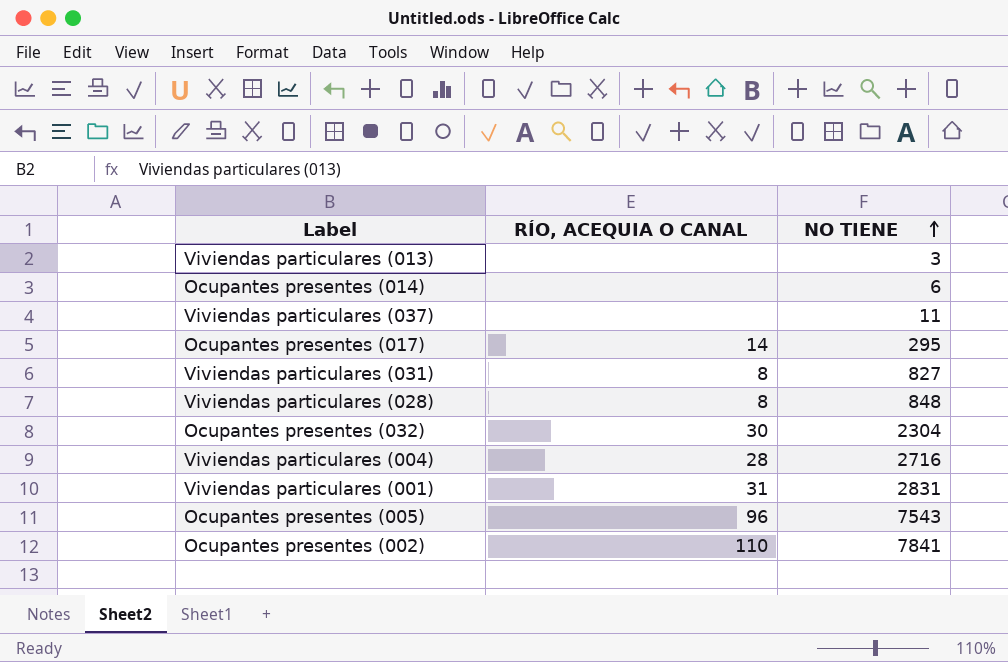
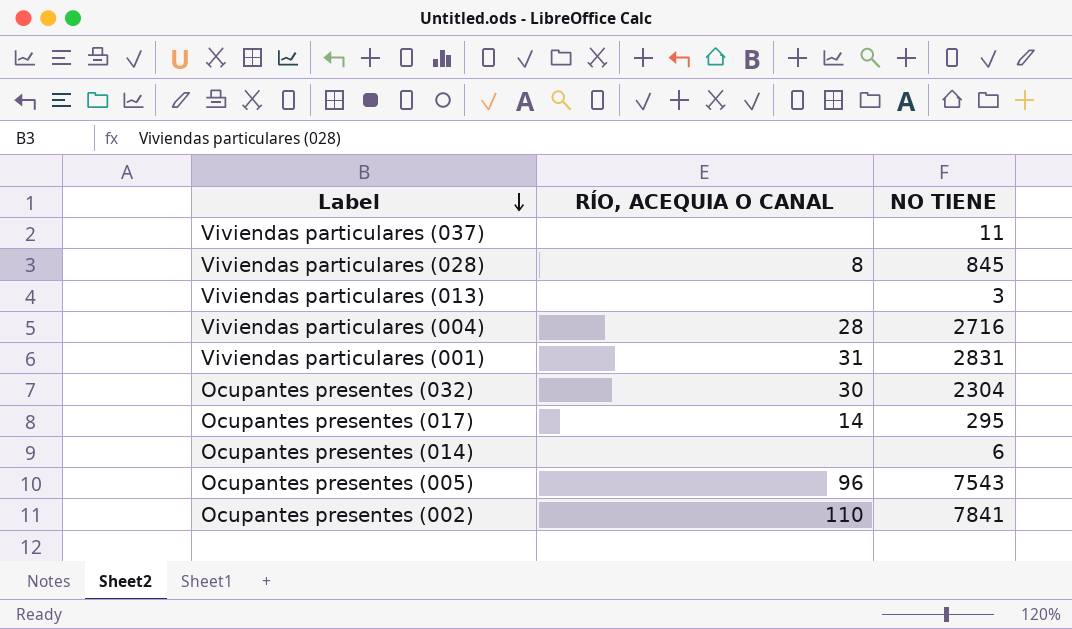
row order: NO TIENE ascending -> Label descending
row Viviendas particulares (031): 8 | 827 -> none
Viviendas particulares (028) | NO TIENE: 848 -> 845

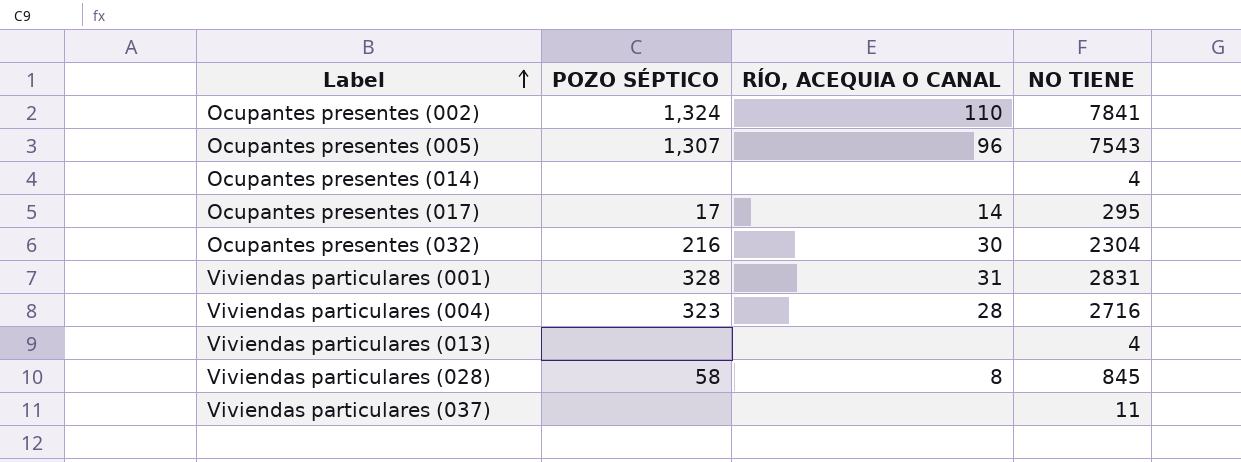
row order: Label descending -> Label ascending
column POZO SÉPTICO | position: none -> 2
Ocupantes presentes (014) | NO TIENE: 6 -> 4
Viviendas particulares (013) | NO TIENE: 3 -> 4

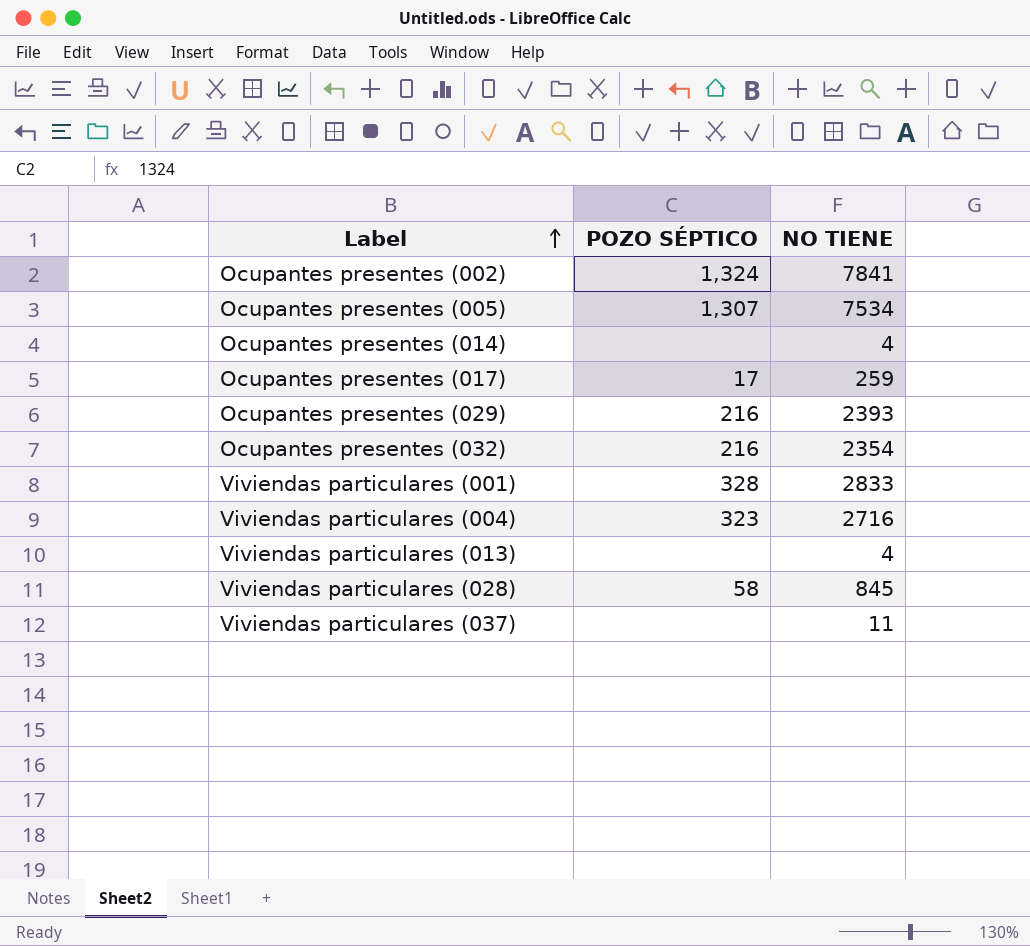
column RÍO, ACEQUIA O CANAL | position: 3 -> none
Ocupantes presentes (005) | NO TIENE: 7543 -> 7534
Ocupantes presentes (017) | NO TIENE: 295 -> 259
row Ocupantes presentes (029): none -> 216 | 2393
Ocupantes presentes (032) | NO TIENE: 2304 -> 2354
Viviendas particulares (001) | NO TIENE: 2831 -> 2833

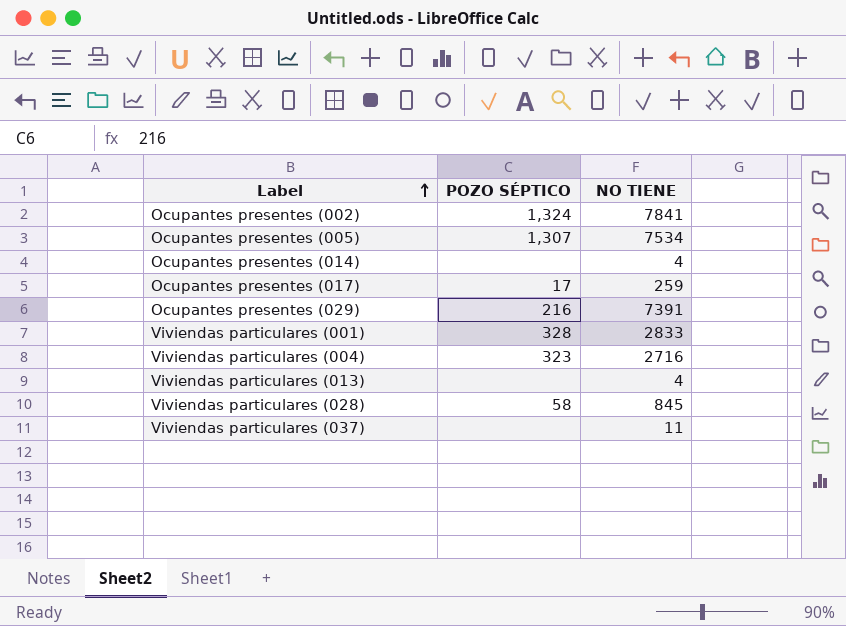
row Ocupantes presentes (032): 216 | 2354 -> none
Ocupantes presentes (029) | NO TIENE: 2393 -> 7391

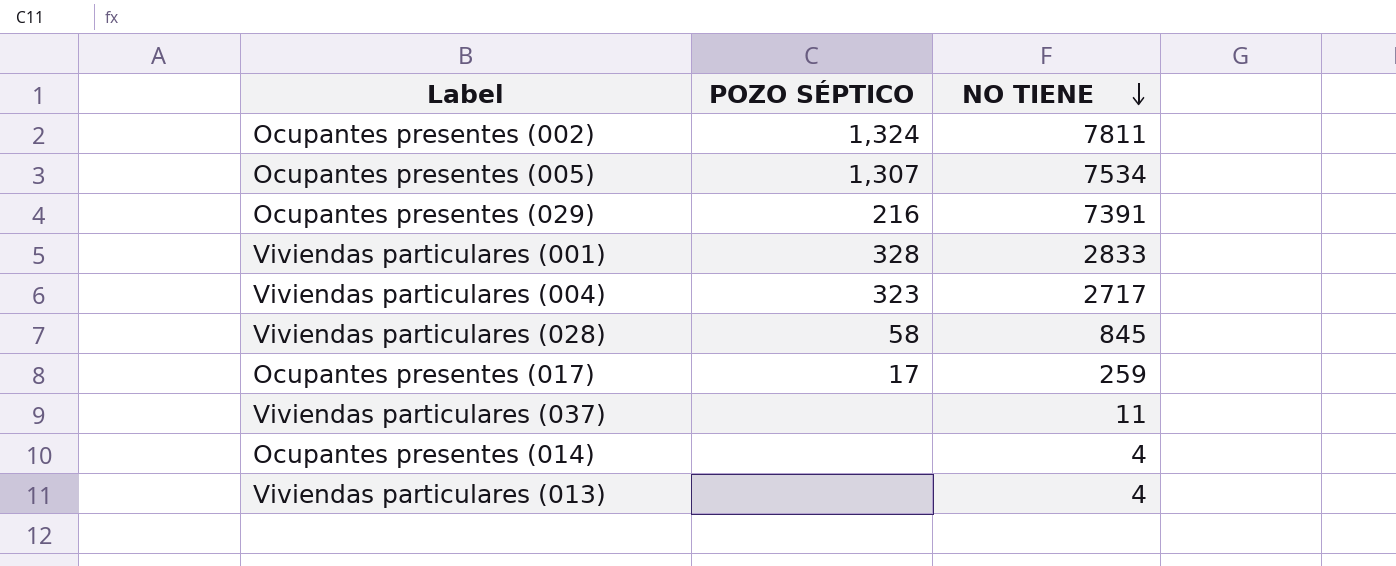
row order: Label ascending -> NO TIENE descending
Ocupantes presentes (002) | NO TIENE: 7841 -> 7811
Viviendas particulares (004) | NO TIENE: 2716 -> 2717

